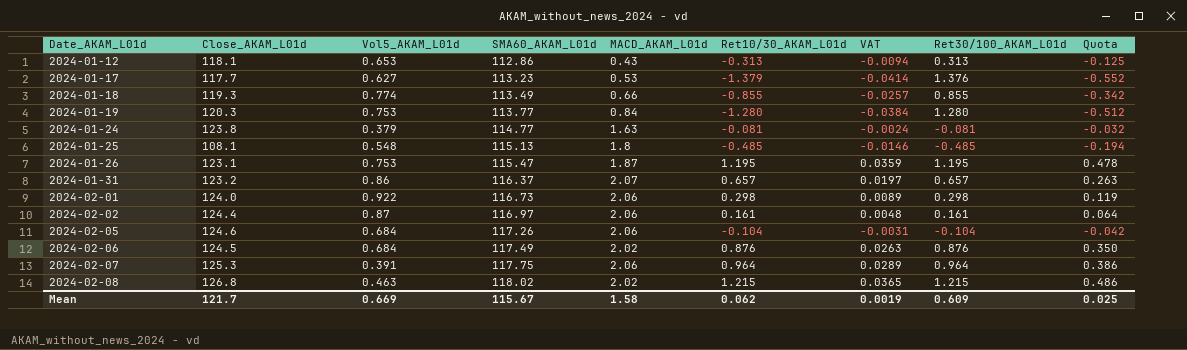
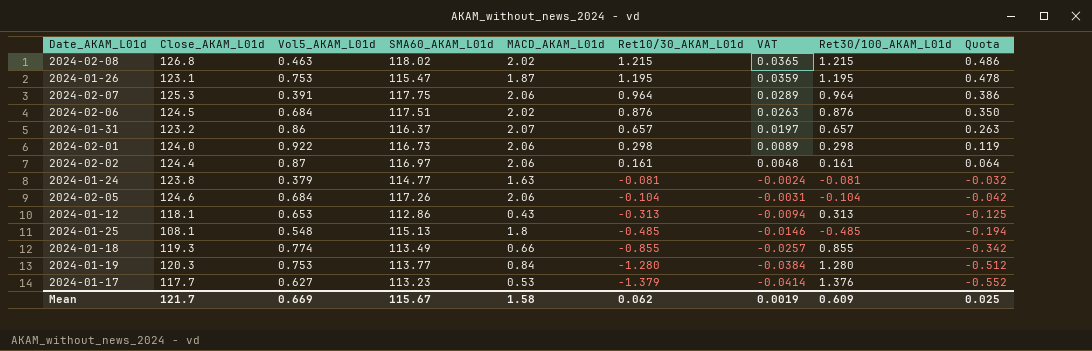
row order: Date_AKAM_L01d ascending -> Ret10/30_AKAM_L01d descending
2024-02-06 | SMA60_AKAM_L01d: 117.49 -> 117.51

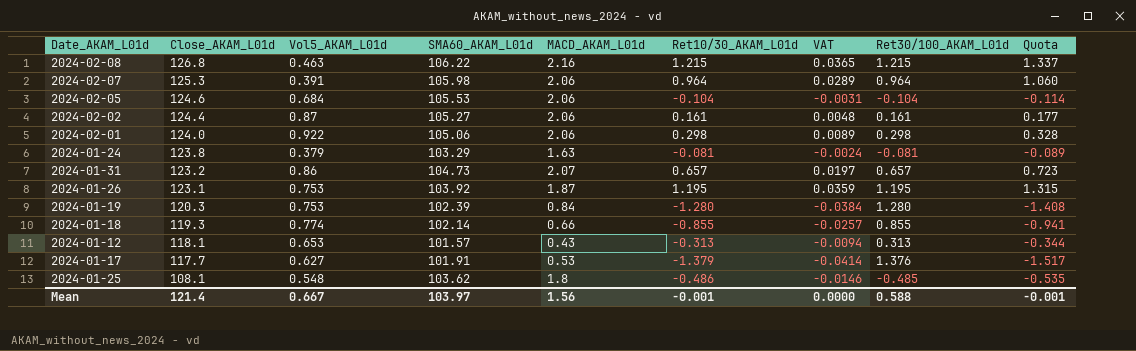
row order: Ret10/30_AKAM_L01d descending -> Close_AKAM_L01d descending
column Quota | formula: [Ret10/30_AKAM_L01d] * 0.4 -> [Ret10/30_AKAM_L01d] * 1.1
row 2024-02-06: 124.5 | 0.684 | 117.51 | 2.02 | 0.876 | 0.0263 | 0.876 | 0.350 -> none
2024-02-08 | SMA60_AKAM_L01d: 118.02 -> 106.22
2024-02-08 | MACD_AKAM_L01d: 2.02 -> 2.16
2024-02-07 | SMA60_AKAM_L01d: 117.75 -> 105.98
2024-02-05 | SMA60_AKAM_L01d: 117.26 -> 105.53
2024-02-02 | SMA60_AKAM_L01d: 116.97 -> 105.27
2024-02-01 | SMA60_AKAM_L01d: 116.73 -> 105.06
2024-01-24 | SMA60_AKAM_L01d: 114.77 -> 103.29
2024-01-31 | SMA60_AKAM_L01d: 116.37 -> 104.73
2024-01-26 | SMA60_AKAM_L01d: 115.47 -> 103.92
2024-01-19 | SMA60_AKAM_L01d: 113.77 -> 102.39
2024-01-18 | SMA60_AKAM_L01d: 113.49 -> 102.14
2024-01-12 | SMA60_AKAM_L01d: 112.86 -> 101.57
2024-01-17 | SMA60_AKAM_L01d: 113.23 -> 101.91
2024-01-25 | SMA60_AKAM_L01d: 115.13 -> 103.62
2024-01-25 | Ret10/30_AKAM_L01d: -0.485 -> -0.486
Mean | Close_AKAM_L01d: 121.7 -> 121.4
Mean | Vol5_AKAM_L01d: 0.669 -> 0.667
Mean | SMA60_AKAM_L01d: 115.67 -> 103.97
Mean | MACD_AKAM_L01d: 1.58 -> 1.56
Mean | Ret10/30_AKAM_L01d: 0.062 -> -0.001
Mean | VAT: 0.0019 -> 0.0000
Mean | Ret30/100_AKAM_L01d: 0.609 -> 0.588
Mean | Quota: 0.025 -> -0.001

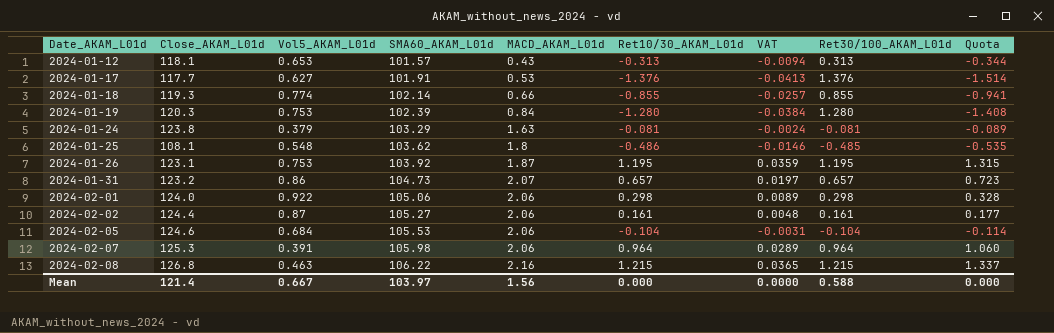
row order: Close_AKAM_L01d descending -> Date_AKAM_L01d ascending
2024-01-17 | Ret10/30_AKAM_L01d: -1.379 -> -1.376
2024-01-17 | VAT: -0.0414 -> -0.0413
2024-01-17 | Quota: -1.517 -> -1.514
Mean | Ret10/30_AKAM_L01d: -0.001 -> 0.000
Mean | Quota: -0.001 -> 0.000

